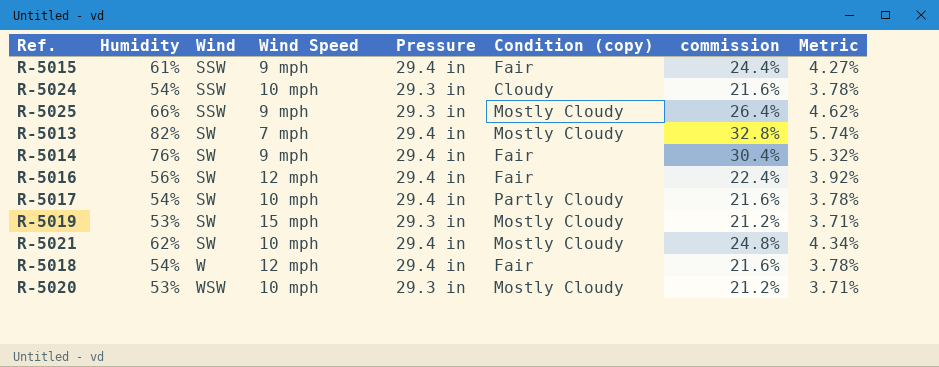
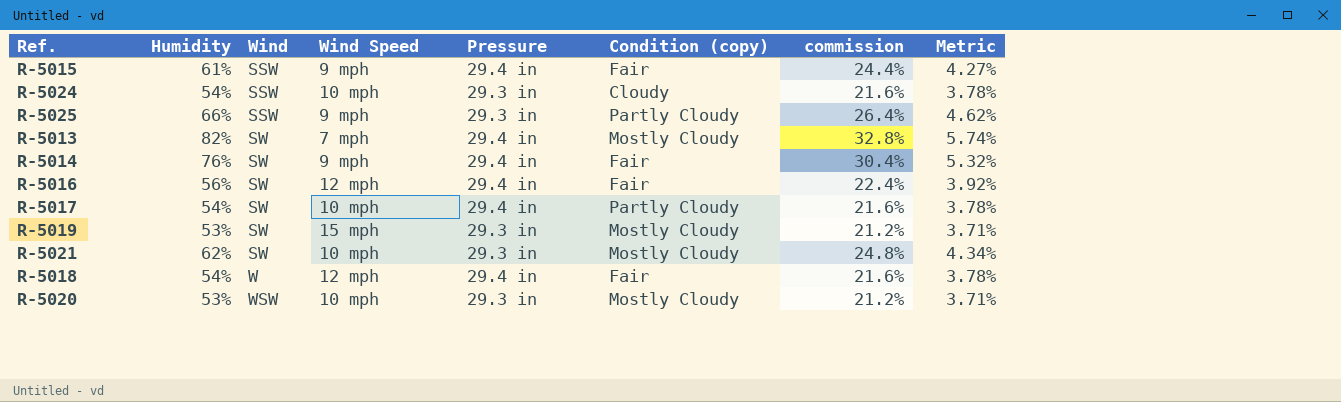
R-5025 | Condition (copy): Mostly Cloudy -> Partly Cloudy
R-5021 | Pressure: 29.4 in -> 29.3 in

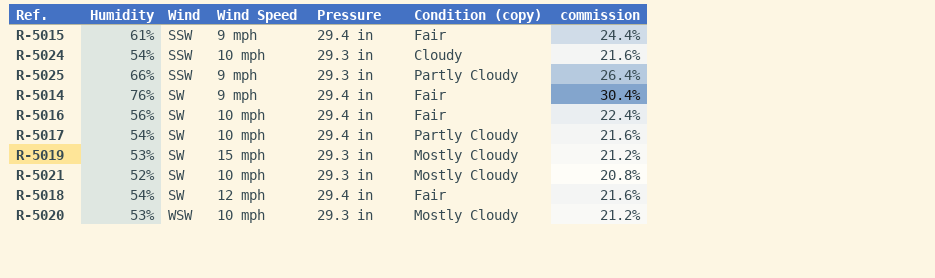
column Metric | formula: [Humidity] * 0.07 -> none
row R-5013: 82% | SW | 7 mph | 29.4 in | Mostly Cloudy | 32.8% | 5.74% -> none
R-5016 | Wind Speed: 12 mph -> 10 mph
R-5021 | Humidity: 62% -> 52%
R-5021 | commission: 24.8% -> 20.8%
R-5018 | Wind: W -> SW

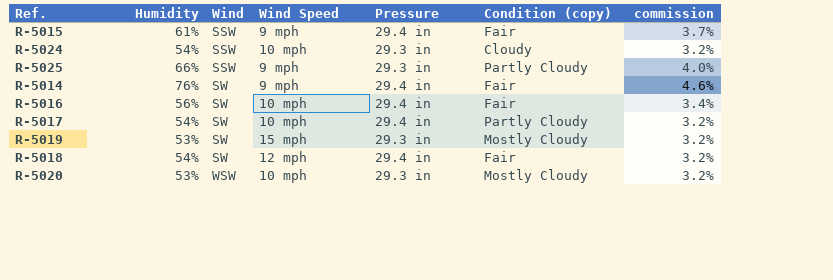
column commission | formula: [Humidity] * 0.4 -> [Humidity] * 0.06
row R-5021: 52% | SW | 10 mph | 29.3 in | Mostly Cloudy | 20.8% -> none

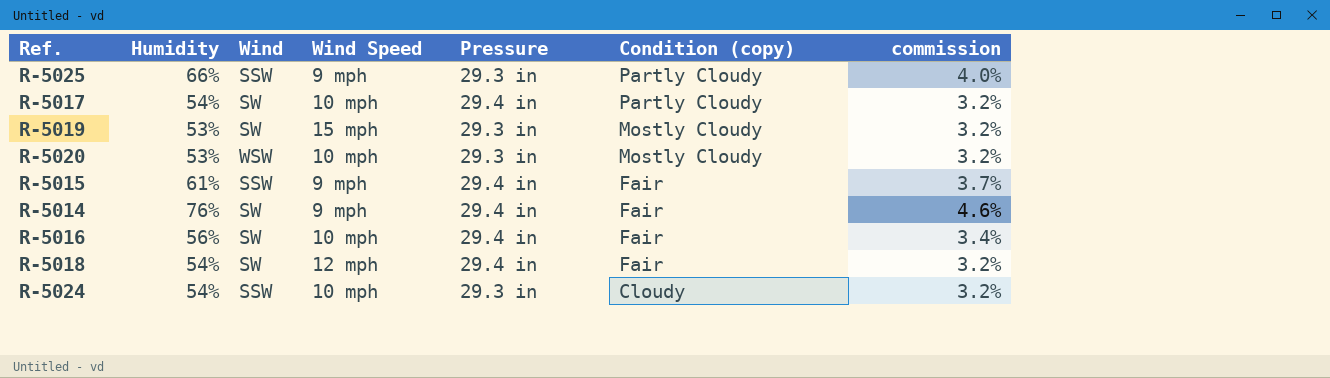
row order: Wind ascending -> Condition (copy) descending

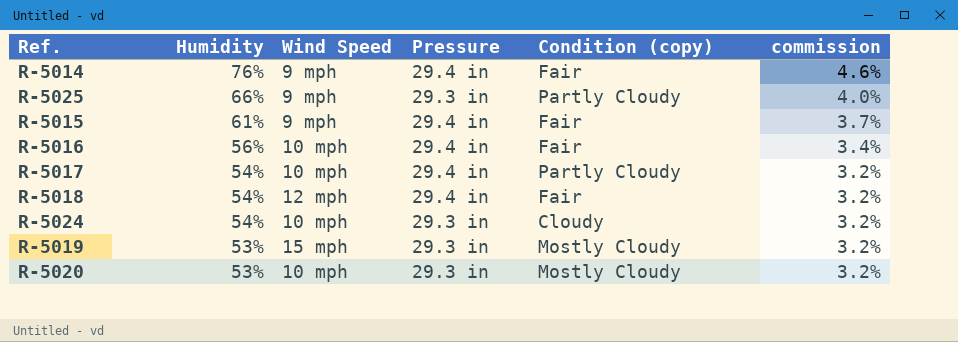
row order: Condition (copy) descending -> Humidity descending
column Wind | position: 3 -> none

